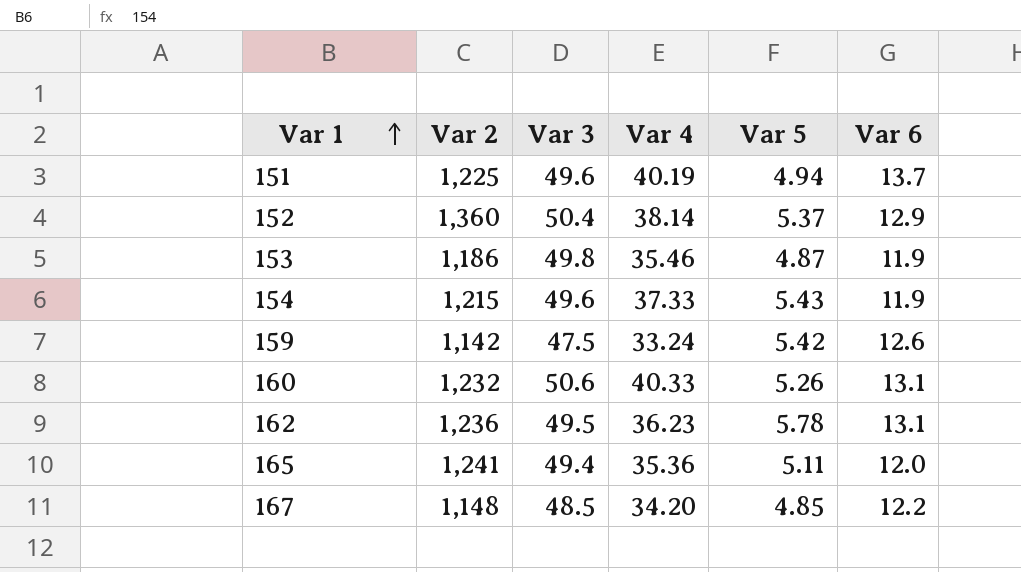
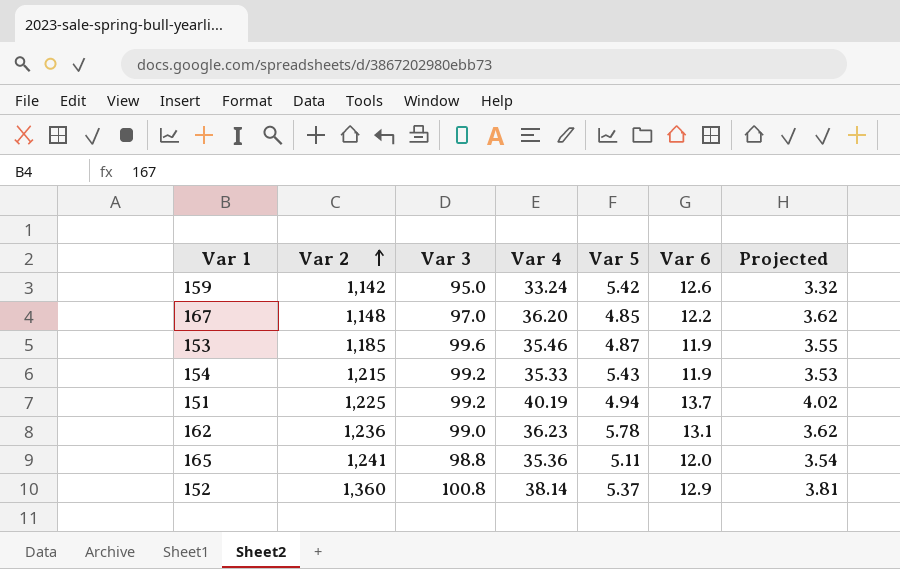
row order: Var 1 ascending -> Var 2 ascending
column Projected | formula: none -> [Var 4] * 0.1
row 160: 1,232 | 50.6 | 40.33 | 5.26 | 13.1 -> none
159 | Var 3: 47.5 -> 95.0
167 | Var 3: 48.5 -> 97.0
167 | Var 4: 34.20 -> 36.20
153 | Var 2: 1,186 -> 1,185
153 | Var 3: 49.8 -> 99.6
154 | Var 3: 49.6 -> 99.2
154 | Var 4: 37.33 -> 35.33
151 | Var 3: 49.6 -> 99.2
162 | Var 3: 49.5 -> 99.0
165 | Var 3: 49.4 -> 98.8
152 | Var 3: 50.4 -> 100.8

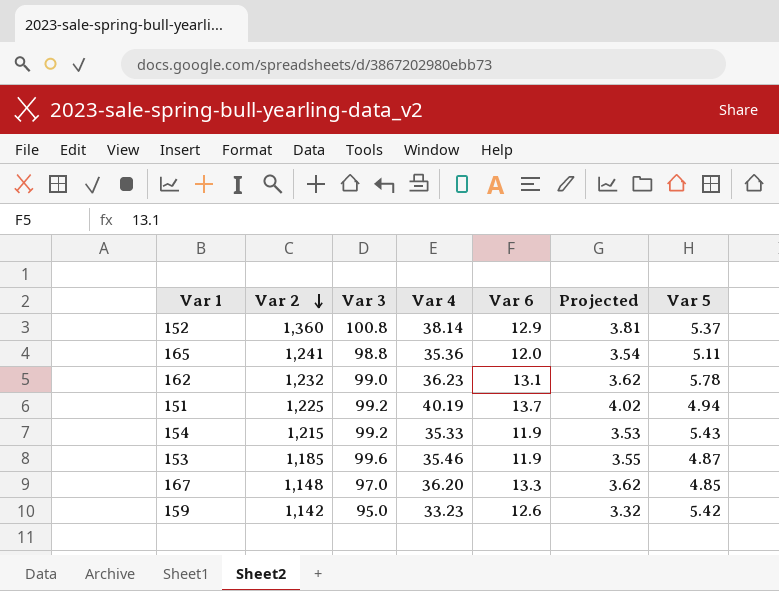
row order: Var 2 ascending -> Var 2 descending
column Var 5 | position: 5 -> 7
162 | Var 2: 1,236 -> 1,232
167 | Var 6: 12.2 -> 13.3
159 | Var 4: 33.24 -> 33.23

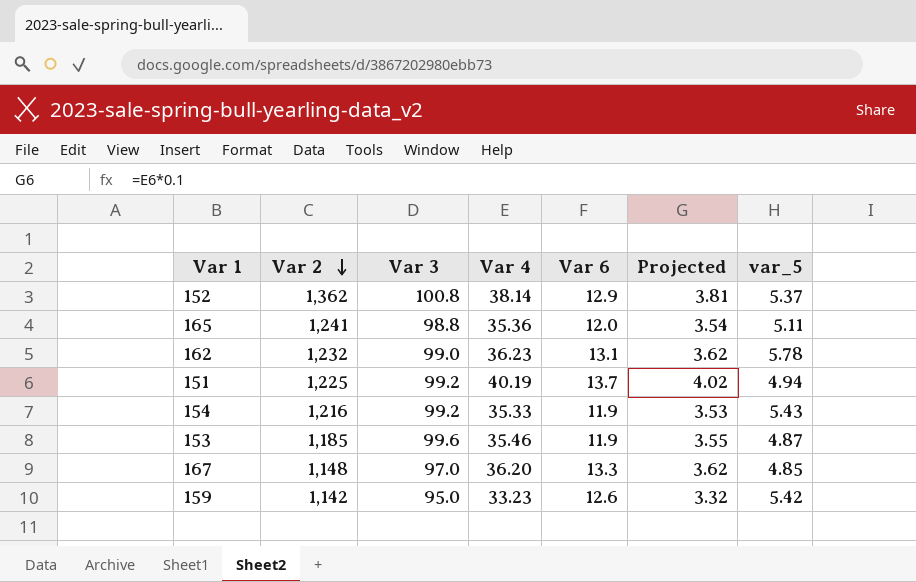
column name: Var 5 -> var_5
152 | Var 2: 1,360 -> 1,362
154 | Var 2: 1,215 -> 1,216

